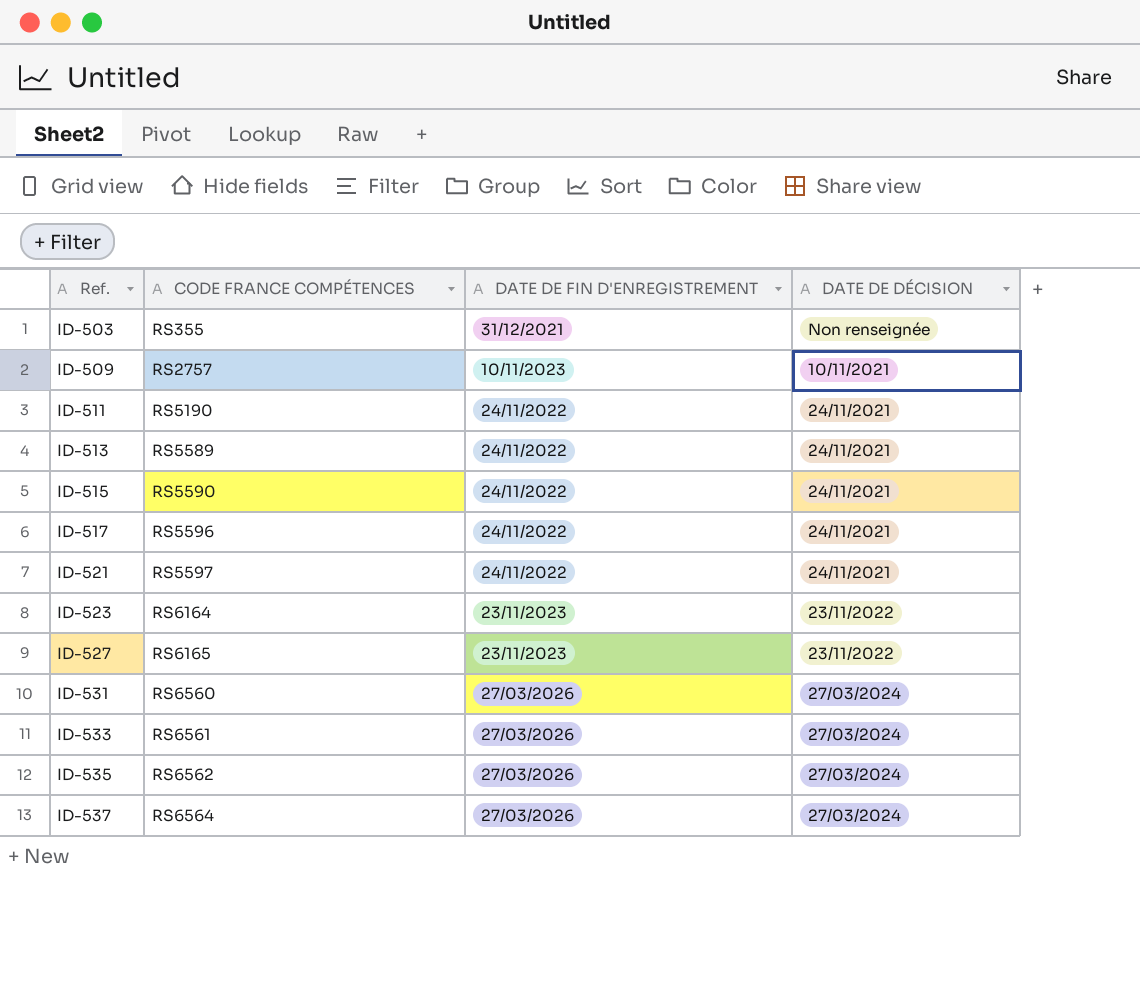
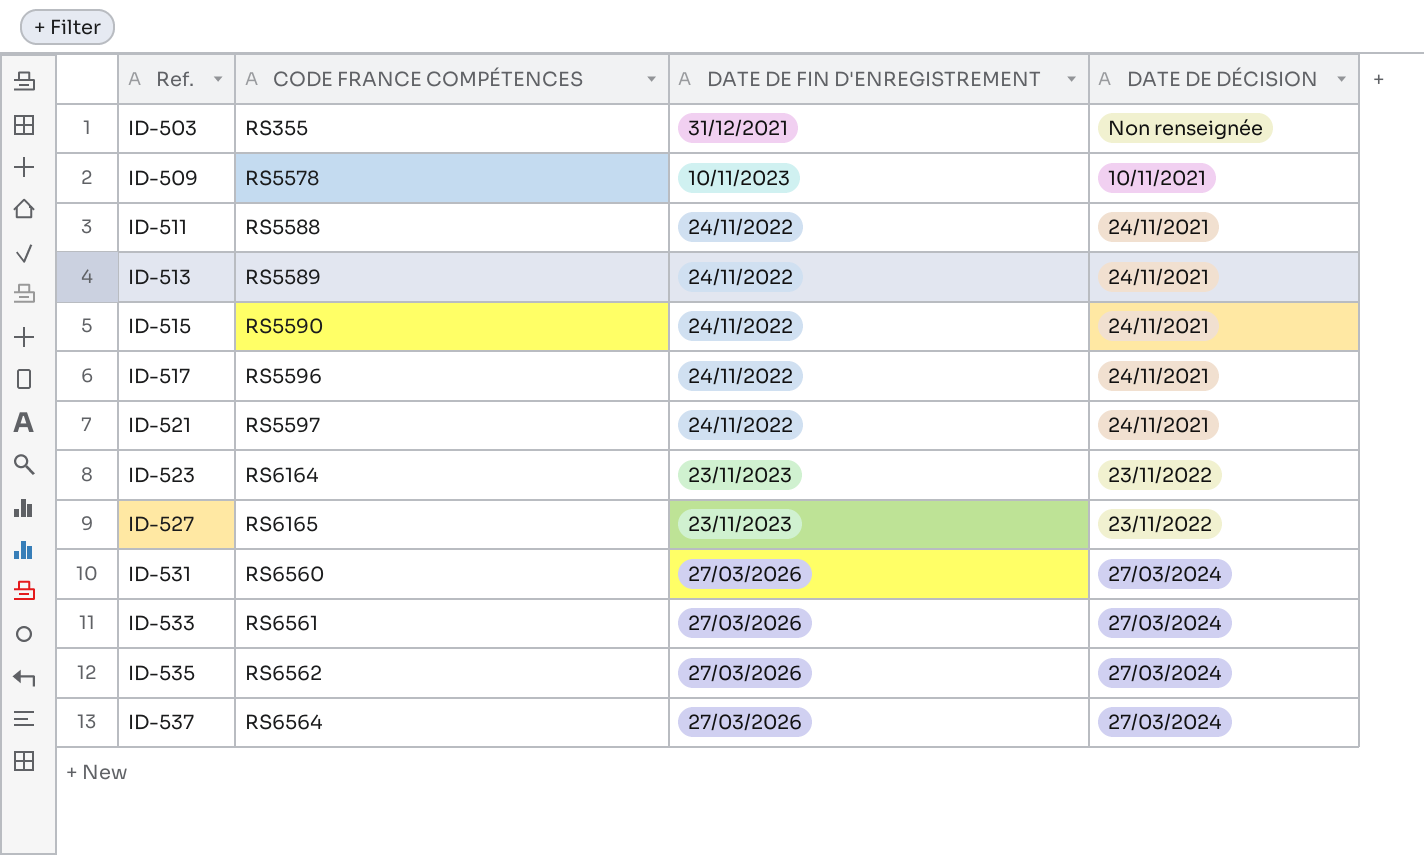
ID-509 | CODE FRANCE COMPÉTENCES: RS2757 -> RS5578
ID-511 | CODE FRANCE COMPÉTENCES: RS5190 -> RS5588

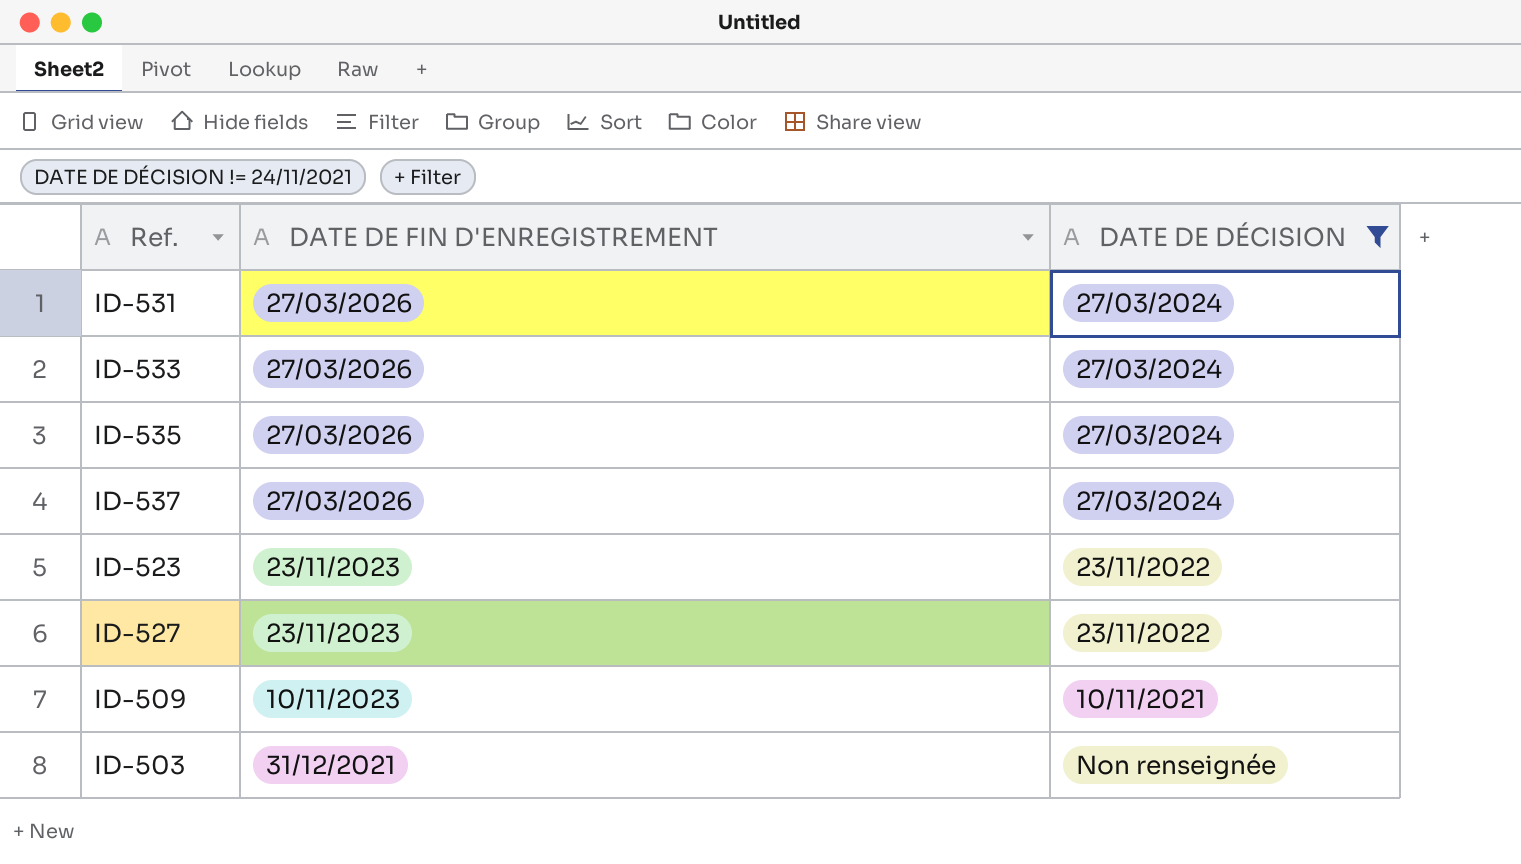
filter: none -> DATE DE DÉCISION != 24/11/2021
row order: Ref. ascending -> DATE DE FIN D'ENREGISTREMENT descending
column CODE FRANCE COMPÉTENCES | position: 2 -> none

